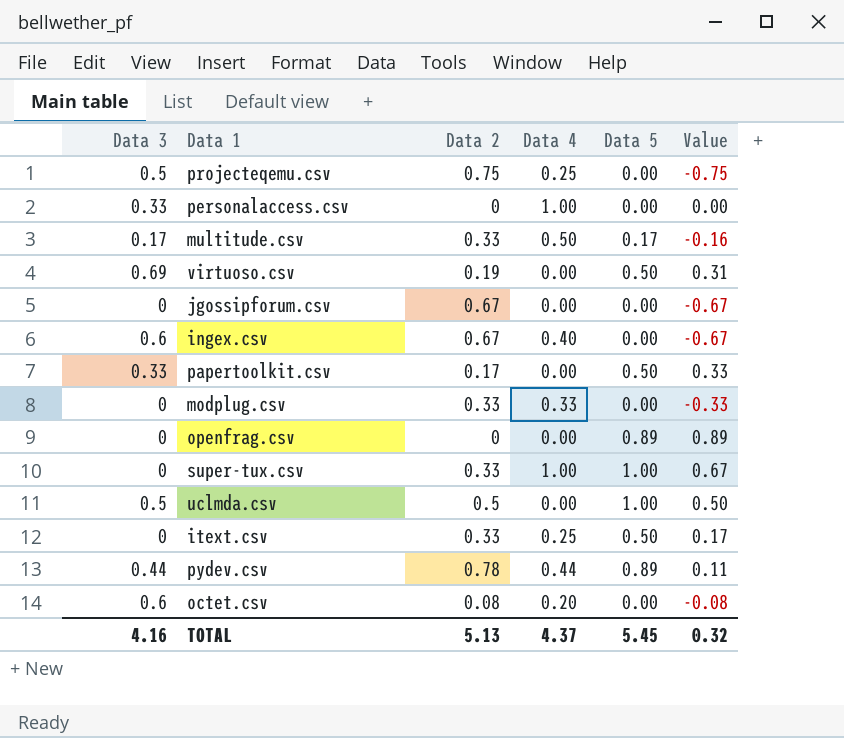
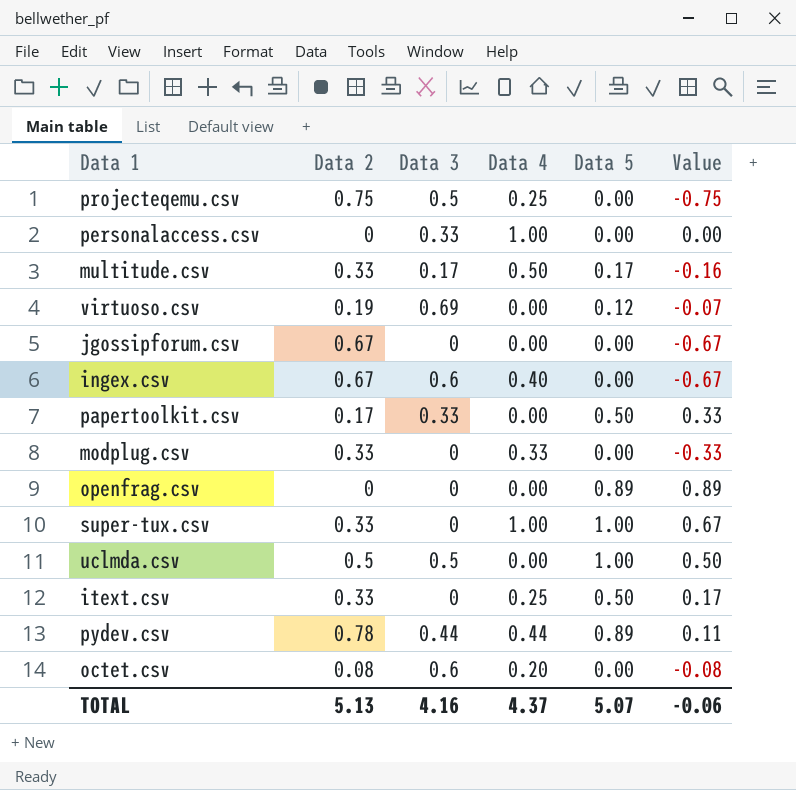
column Data 3 | position: 1 -> 3
virtuoso.csv | Data 5: 0.50 -> 0.12
virtuoso.csv | Value: 0.31 -> -0.07
TOTAL | Data 5: 5.45 -> 5.07
TOTAL | Value: 0.32 -> -0.06

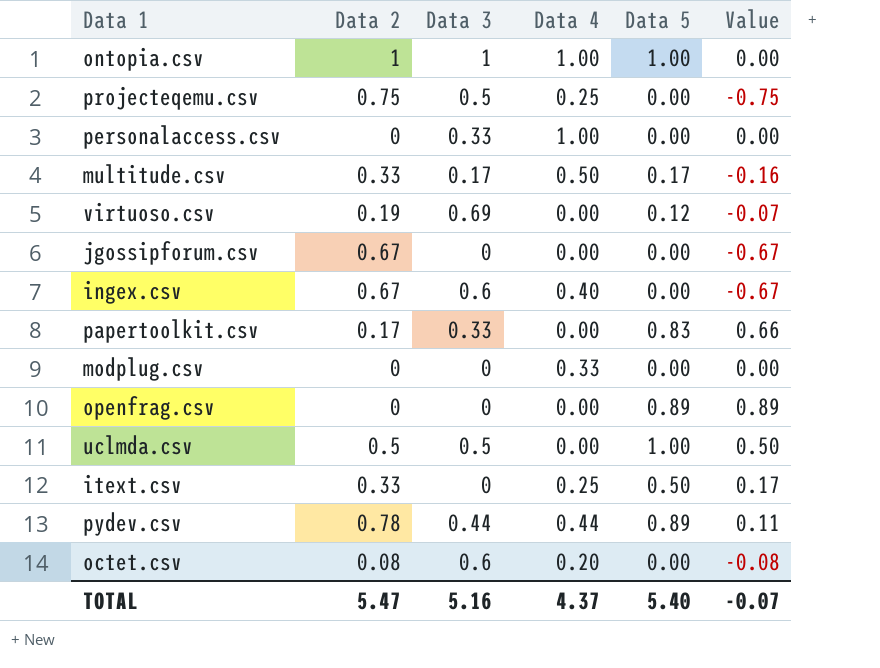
row super-tux.csv: 0.33 | 0 | 1.00 | 1.00 | 0.67 -> none
row ontopia.csv: none -> 1 | 1 | 1.00 | 1.00 | 0.00
papertoolkit.csv | Data 5: 0.50 -> 0.83
papertoolkit.csv | Value: 0.33 -> 0.66
modplug.csv | Data 2: 0.33 -> 0
modplug.csv | Value: -0.33 -> 0.00
TOTAL | Data 2: 5.13 -> 5.47
TOTAL | Data 3: 4.16 -> 5.16
TOTAL | Data 5: 5.07 -> 5.40
TOTAL | Value: -0.06 -> -0.07

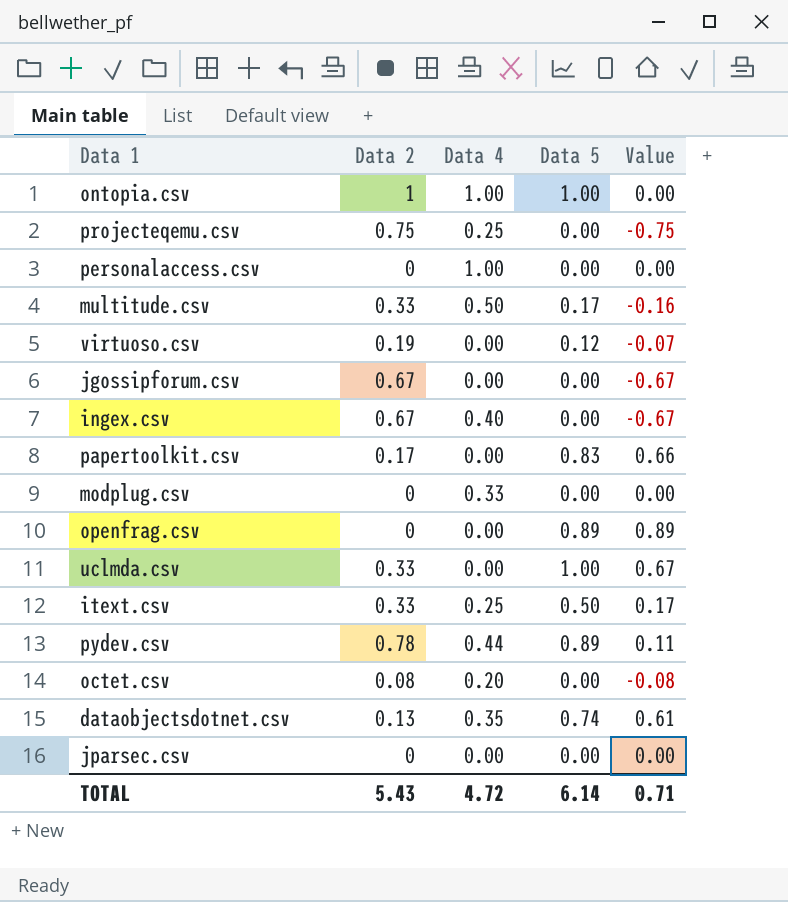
column Data 3 | position: 3 -> none
uclmda.csv | Data 2: 0.5 -> 0.33
uclmda.csv | Value: 0.50 -> 0.67
row dataobjectsdotnet.csv: none -> 0.13 | 0.35 | 0.74 | 0.61
row jparsec.csv: none -> 0 | 0.00 | 0.00 | 0.00
TOTAL | Data 2: 5.47 -> 5.43
TOTAL | Data 4: 4.37 -> 4.72
TOTAL | Data 5: 5.40 -> 6.14
TOTAL | Value: -0.07 -> 0.71

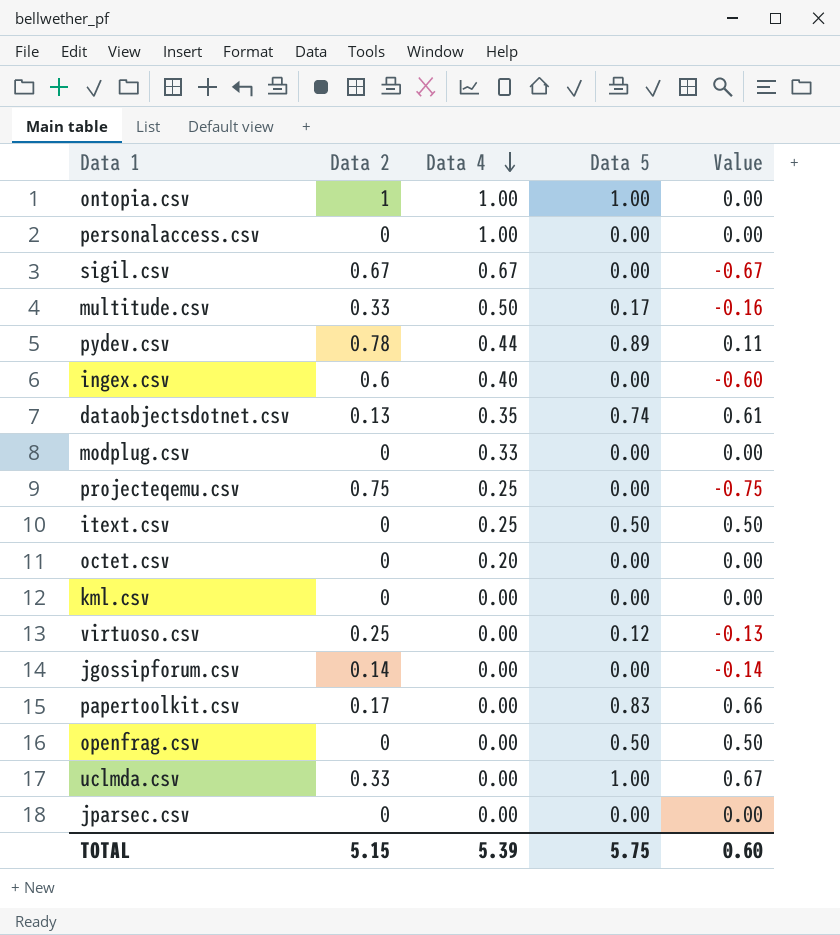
row order: none -> Data 4 descending
row sigil.csv: none -> 0.67 | 0.67 | 0.00 | -0.67
ingex.csv | Data 2: 0.67 -> 0.6
ingex.csv | Value: -0.67 -> -0.60
itext.csv | Data 2: 0.33 -> 0
itext.csv | Value: 0.17 -> 0.50
octet.csv | Data 2: 0.08 -> 0
octet.csv | Value: -0.08 -> 0.00
row kml.csv: none -> 0 | 0.00 | 0.00 | 0.00
virtuoso.csv | Data 2: 0.19 -> 0.25
virtuoso.csv | Value: -0.07 -> -0.13
jgossipforum.csv | Data 2: 0.67 -> 0.14
jgossipforum.csv | Value: -0.67 -> -0.14
openfrag.csv | Data 5: 0.89 -> 0.50
openfrag.csv | Value: 0.89 -> 0.50
TOTAL | Data 2: 5.43 -> 5.15
TOTAL | Data 4: 4.72 -> 5.39
TOTAL | Data 5: 6.14 -> 5.75
TOTAL | Value: 0.71 -> 0.60

